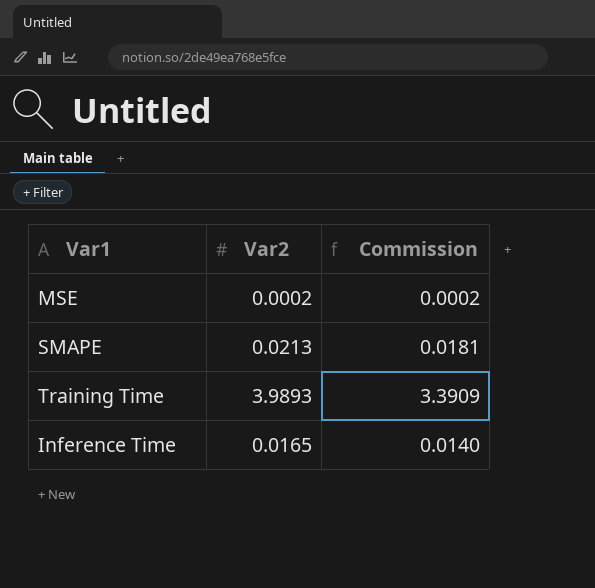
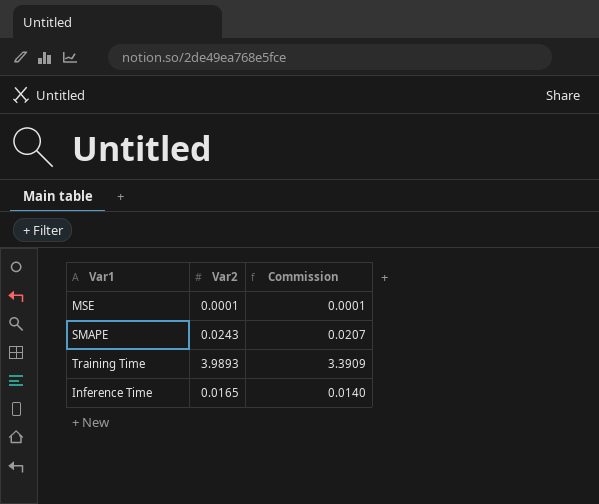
MSE | Var2: 0.0002 -> 0.0001
MSE | Commission: 0.0002 -> 0.0001
SMAPE | Var2: 0.0213 -> 0.0243
SMAPE | Commission: 0.0181 -> 0.0207

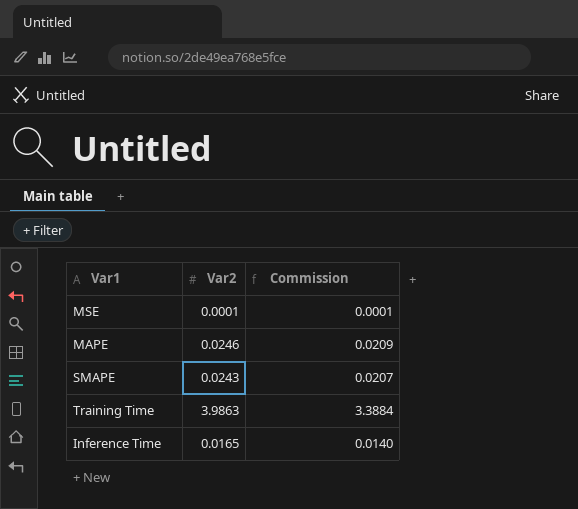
row MAPE: none -> 0.0246 | 0.0209
Training Time | Var2: 3.9893 -> 3.9863
Training Time | Commission: 3.3909 -> 3.3884

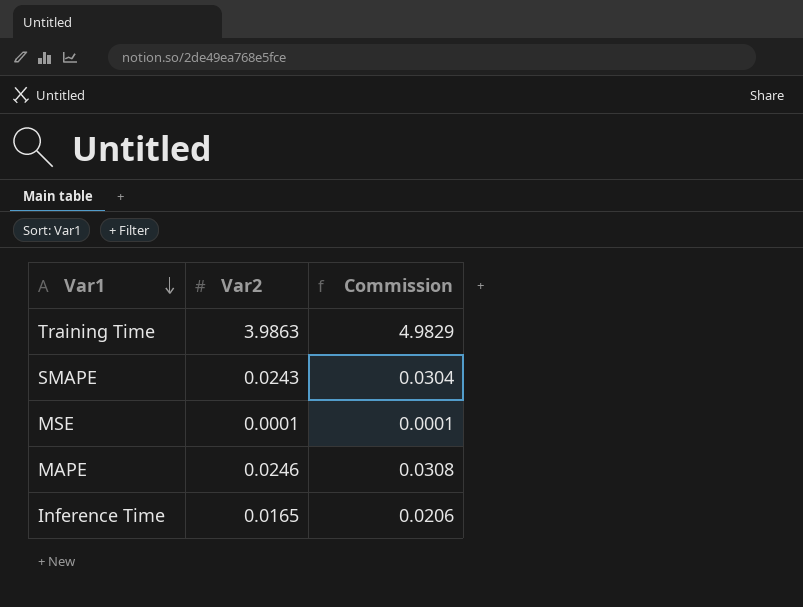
row order: none -> Var1 descending
column Commission | formula: [Var2] * 0.85 -> [Var2] * 1.25

